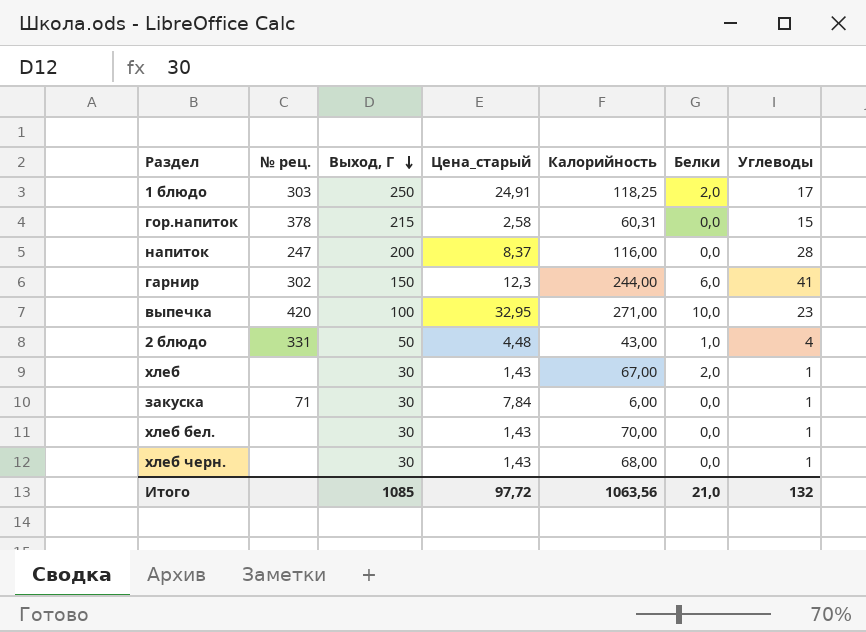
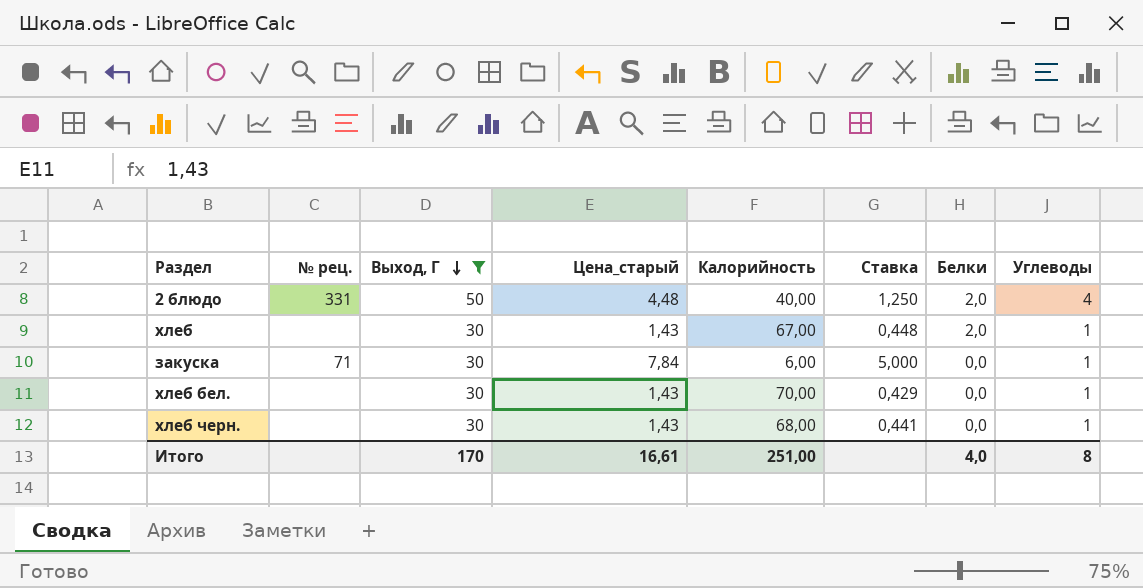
filter: none -> Выход, Г <= 50
column Ставка | formula: none -> [Выход, Г] / [Калорийность]
2 блюдо | Калорийность: 43,00 -> 40,00
2 блюдо | Белки: 1,0 -> 2,0
Итого | Выход, Г: 1085 -> 170
Итого | Цена_старый: 97,72 -> 16,61
Итого | Калорийность: 1063,56 -> 251,00
Итого | Белки: 21,0 -> 4,0
Итого | Углеводы: 132 -> 8

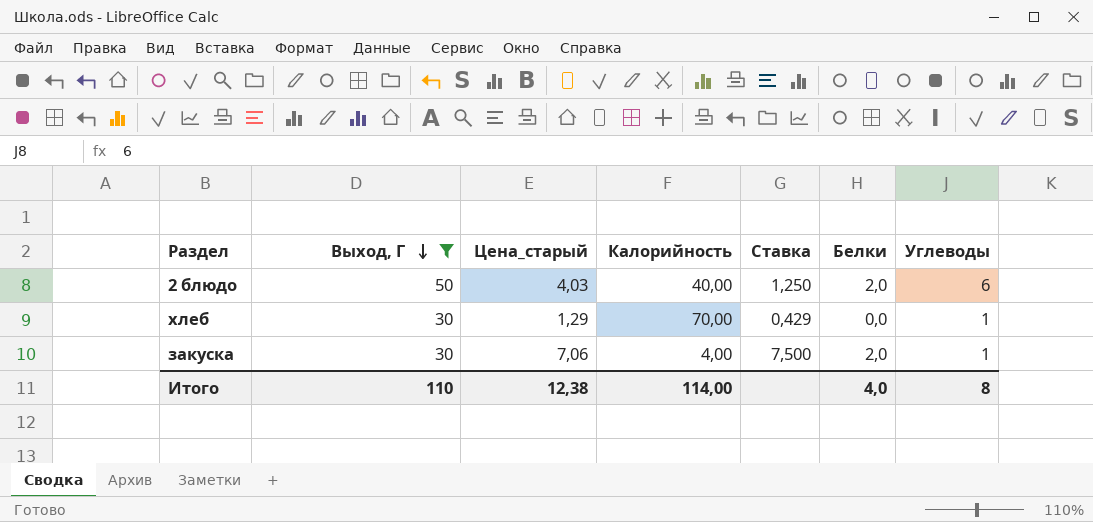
column № рец. | position: 2 -> none
row хлеб бел.: none | 30 | 1,43 | 70,00 | 0,429 | 0,0 | 1 -> none
row хлеб черн.: none | 30 | 1,43 | 68,00 | 0,441 | 0,0 | 1 -> none
2 блюдо | Цена_старый: 4,48 -> 4,03
2 блюдо | Углеводы: 4 -> 6
хлеб | Цена_старый: 1,43 -> 1,29
хлеб | Калорийность: 67,00 -> 70,00
хлеб | Ставка: 0,448 -> 0,429
хлеб | Белки: 2,0 -> 0,0
закуска | Цена_старый: 7,84 -> 7,06
закуска | Калорийность: 6,00 -> 4,00
закуска | Ставка: 5,000 -> 7,500
закуска | Белки: 0,0 -> 2,0
Итого | Выход, Г: 170 -> 110
Итого | Цена_старый: 16,61 -> 12,38
Итого | Калорийность: 251,00 -> 114,00

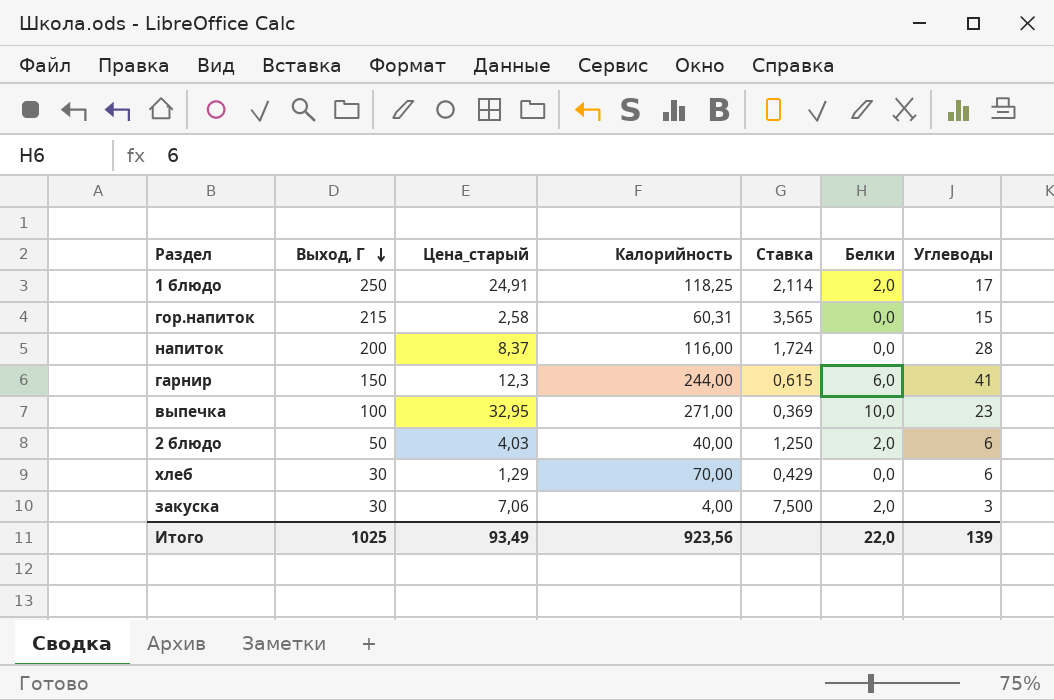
filter: Выход, Г <= 50 -> none
хлеб | Углеводы: 1 -> 6
закуска | Углеводы: 1 -> 3
Итого | Выход, Г: 110 -> 1025
Итого | Цена_старый: 12,38 -> 93,49
Итого | Калорийность: 114,00 -> 923,56
Итого | Белки: 4,0 -> 22,0
Итого | Углеводы: 8 -> 139

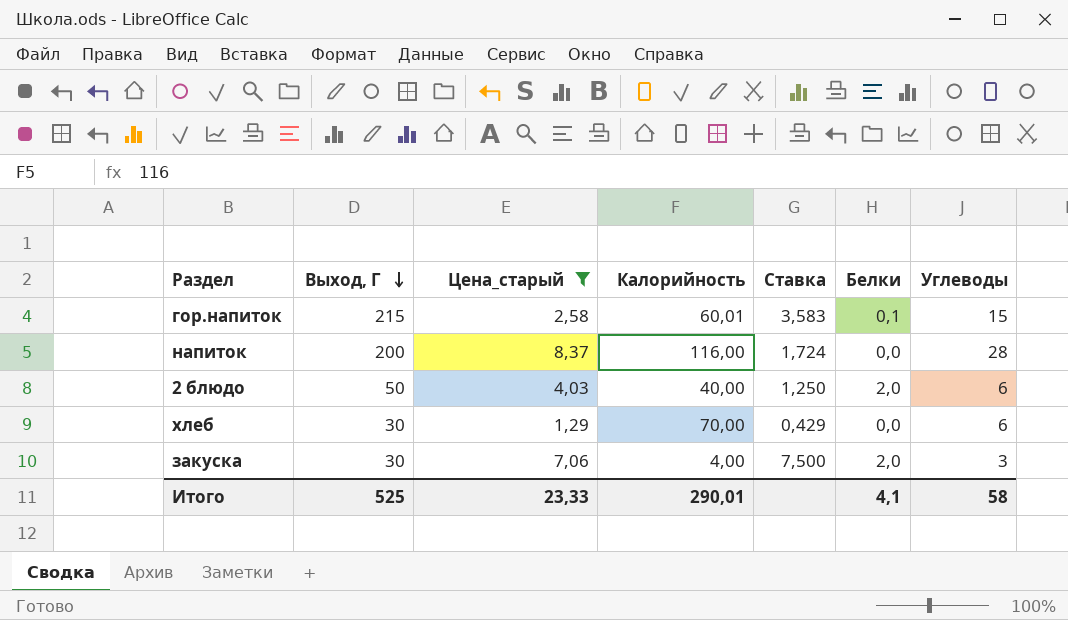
filter: none -> Цена_старый <= 8,37
гор.напиток | Калорийность: 60,31 -> 60,01
гор.напиток | Ставка: 3,565 -> 3,583
гор.напиток | Белки: 0,0 -> 0,1
Итого | Выход, Г: 1025 -> 525
Итого | Цена_старый: 93,49 -> 23,33
Итого | Калорийность: 923,56 -> 290,01
Итого | Белки: 22,0 -> 4,1
Итого | Углеводы: 139 -> 58

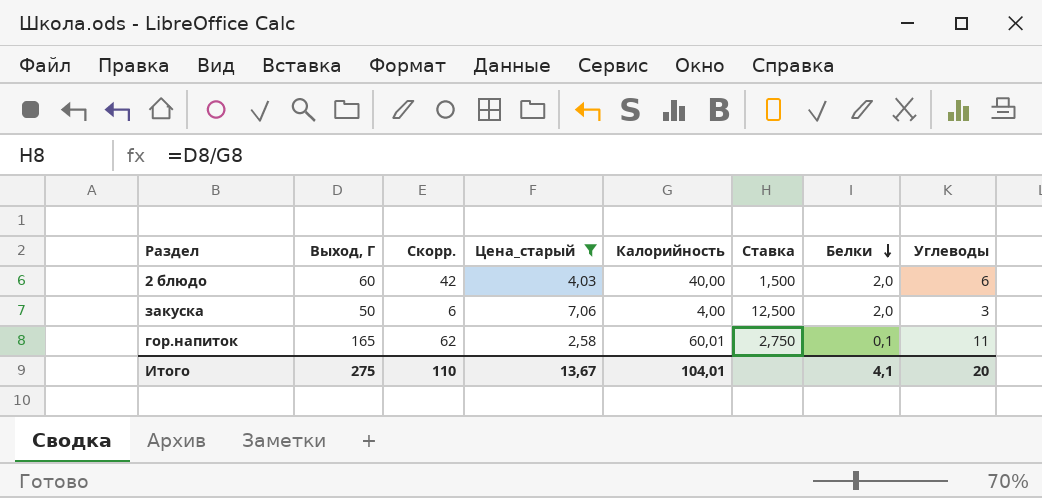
row order: Выход, Г descending -> Белки descending
column Скорр. | formula: none -> [Калорийность] + 2
row напиток: 200 | 8,37 | 116,00 | 1,724 | 0,0 | 28 -> none
row хлеб: 30 | 1,29 | 70,00 | 0,429 | 0,0 | 6 -> none
2 блюдо | Выход, Г: 50 -> 60
2 блюдо | Ставка: 1,250 -> 1,500
закуска | Выход, Г: 30 -> 50
закуска | Ставка: 7,500 -> 12,500
гор.напиток | Выход, Г: 215 -> 165
гор.напиток | Ставка: 3,583 -> 2,750
гор.напиток | Углеводы: 15 -> 11
Итого | Выход, Г: 525 -> 275
Итого | Цена_старый: 23,33 -> 13,67
Итого | Калорийность: 290,01 -> 104,01
Итого | Углеводы: 58 -> 20

